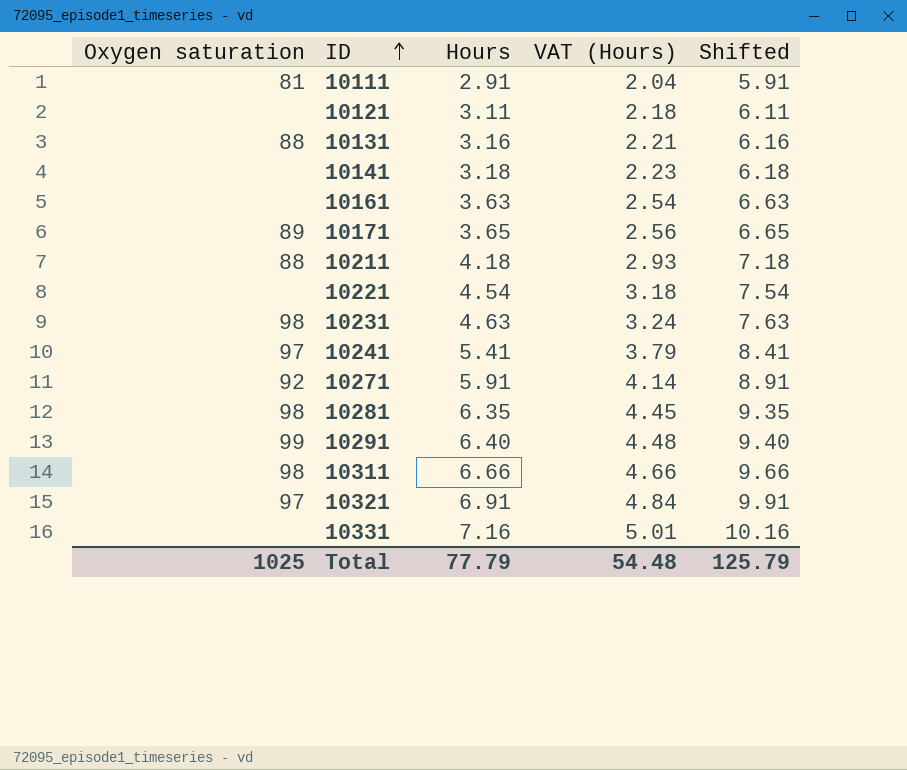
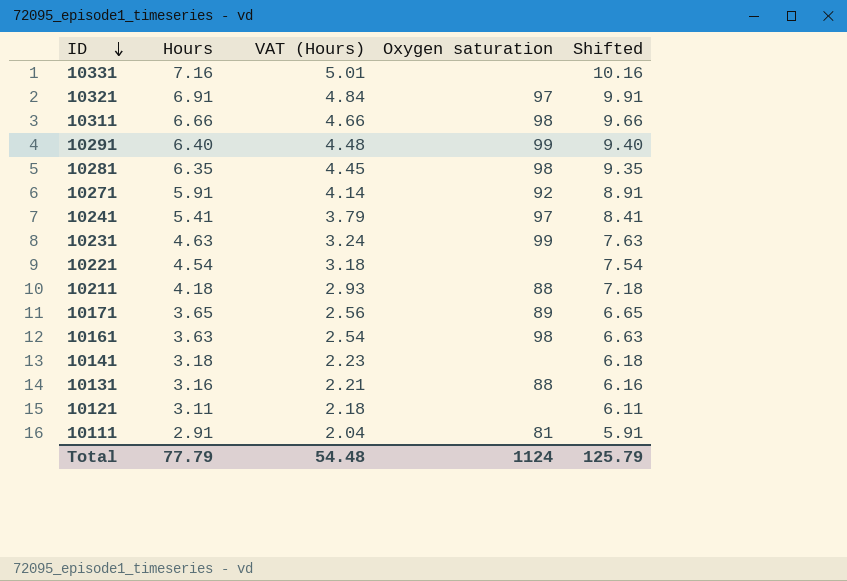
row order: ID ascending -> ID descending
column Oxygen saturation | position: 1 -> 4
10231 | Oxygen saturation: 98 -> 99
10161 | Oxygen saturation: none -> 98
Total | Oxygen saturation: 1025 -> 1124

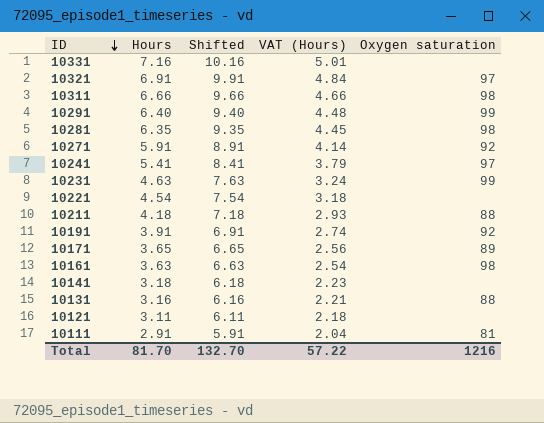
column Shifted | position: 5 -> 3
row 10191: none -> 3.91 | 6.91 | 2.74 | 92
Total | Hours: 77.79 -> 81.70
Total | Shifted: 125.79 -> 132.70
Total | VAT (Hours): 54.48 -> 57.22
Total | Oxygen saturation: 1124 -> 1216

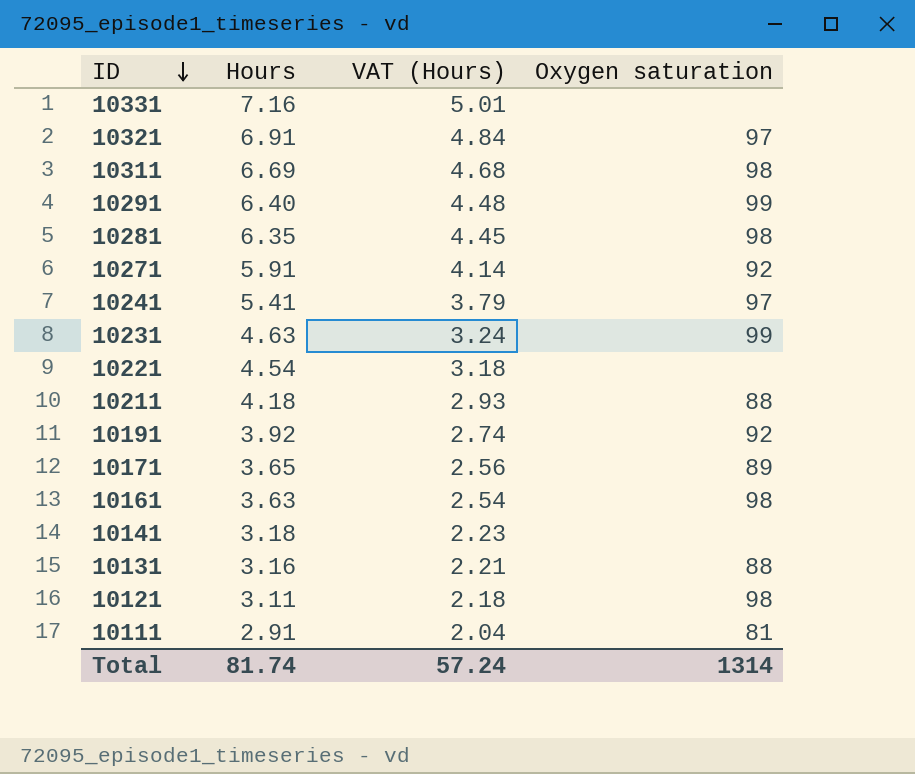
column Shifted | formula: [Hours] + 3 -> none
10311 | Hours: 6.66 -> 6.69
10311 | VAT (Hours): 4.66 -> 4.68
10191 | Hours: 3.91 -> 3.92
10121 | Oxygen saturation: none -> 98
Total | Hours: 81.70 -> 81.74
Total | VAT (Hours): 57.22 -> 57.24
Total | Oxygen saturation: 1216 -> 1314

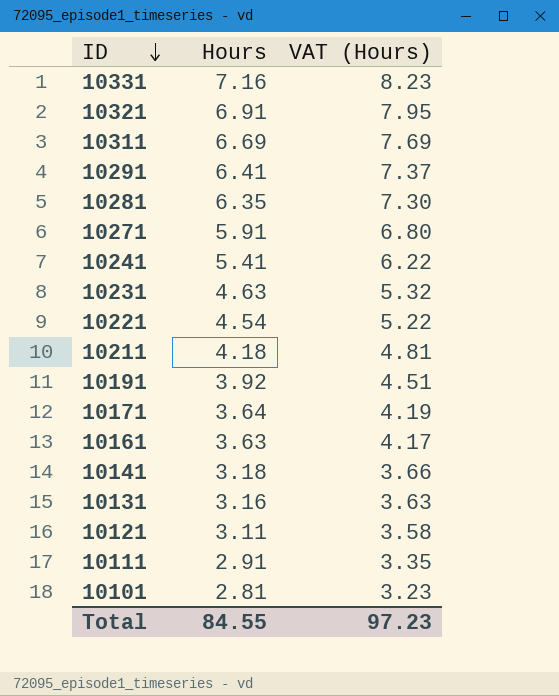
column Oxygen saturation | position: 4 -> none
column VAT (Hours) | formula: [Hours] * 0.7 -> [Hours] * 1.15
10291 | Hours: 6.40 -> 6.41
10171 | Hours: 3.65 -> 3.64
row 10101: none -> 2.81 | 3.23
Total | Hours: 81.74 -> 84.55
Total | VAT (Hours): 57.24 -> 97.23

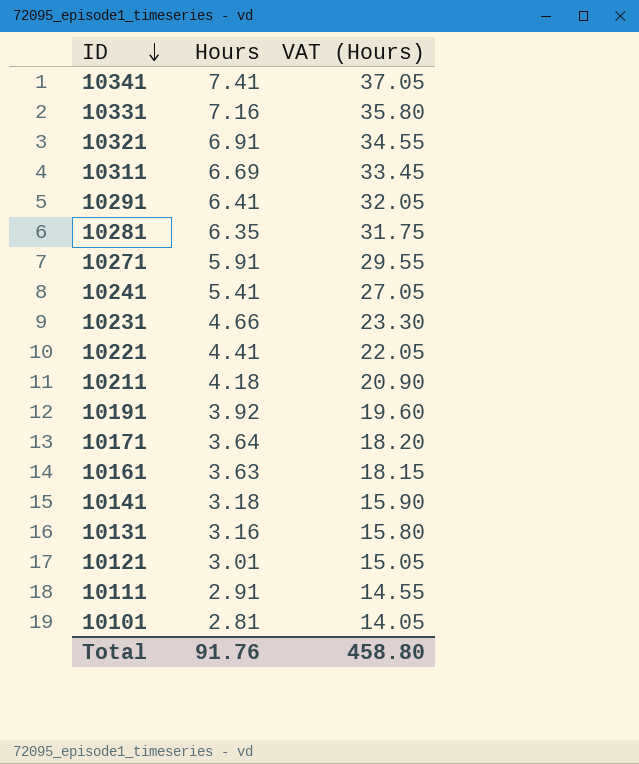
column VAT (Hours) | formula: [Hours] * 1.15 -> [Hours] * 5
row 10341: none -> 7.41 | 37.05
10231 | Hours: 4.63 -> 4.66
10221 | Hours: 4.54 -> 4.41
10121 | Hours: 3.11 -> 3.01
Total | Hours: 84.55 -> 91.76
Total | VAT (Hours): 97.23 -> 458.80

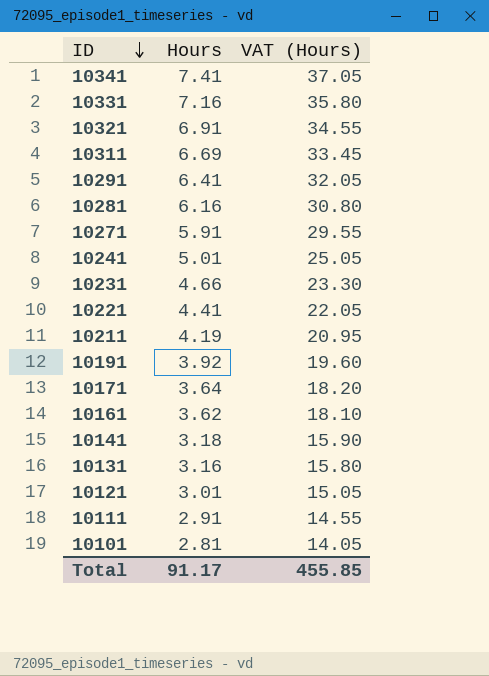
10281 | Hours: 6.35 -> 6.16
10281 | VAT (Hours): 31.75 -> 30.80
10241 | Hours: 5.41 -> 5.01
10241 | VAT (Hours): 27.05 -> 25.05
10211 | Hours: 4.18 -> 4.19
10211 | VAT (Hours): 20.90 -> 20.95
10161 | Hours: 3.63 -> 3.62
10161 | VAT (Hours): 18.15 -> 18.10
Total | Hours: 91.76 -> 91.17
Total | VAT (Hours): 458.80 -> 455.85

